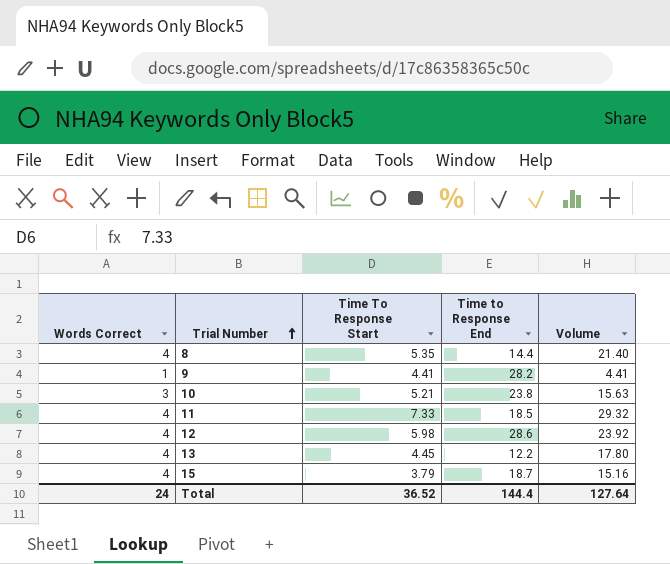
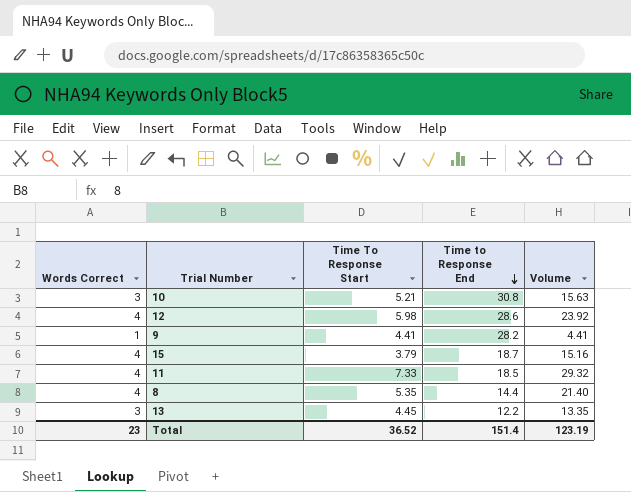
row order: Trial Number ascending -> Time to Response End descending
10 | Time to Response End: 23.8 -> 30.8
13 | Words Correct: 4 -> 3
13 | Volume: 17.80 -> 13.35
Total | Words Correct: 24 -> 23
Total | Time to Response End: 144.4 -> 151.4
Total | Volume: 127.64 -> 123.19

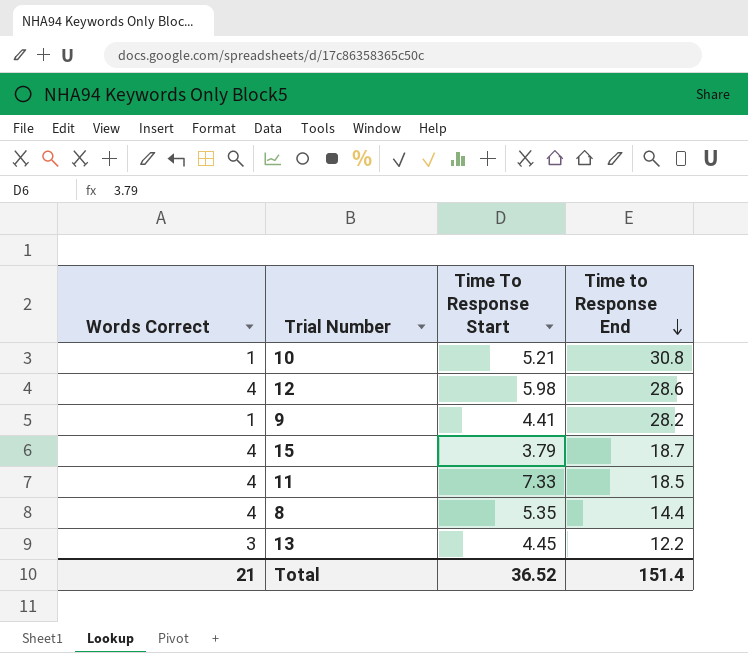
column Volume | formula: [Words Correct] * [Time To Response Start] -> none
10 | Words Correct: 3 -> 1
Total | Words Correct: 23 -> 21

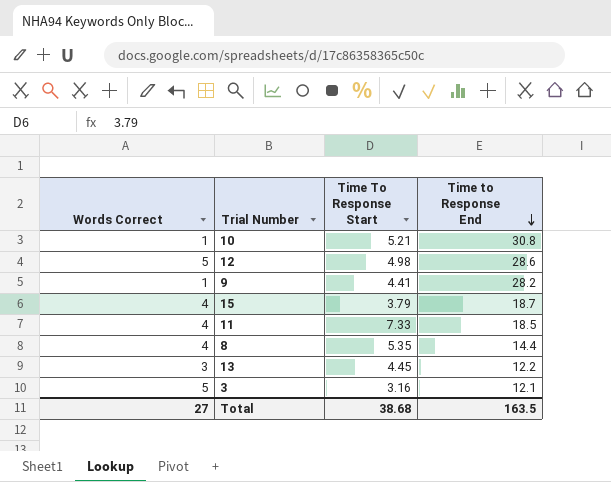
12 | Words Correct: 4 -> 5
12 | Time To Response Start: 5.98 -> 4.98
row 3: none -> 5 | 3.16 | 12.1
Total | Words Correct: 21 -> 27
Total | Time To Response Start: 36.52 -> 38.68
Total | Time to Response End: 151.4 -> 163.5

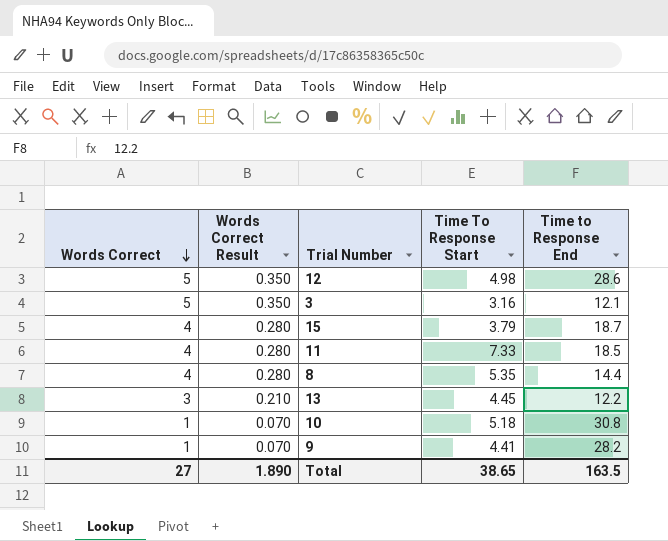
row order: Time to Response End descending -> Words Correct descending
column Words Correct Result | formula: none -> [Words Correct] * 0.07
10 | Time To Response Start: 5.21 -> 5.18
Total | Time To Response Start: 38.68 -> 38.65

